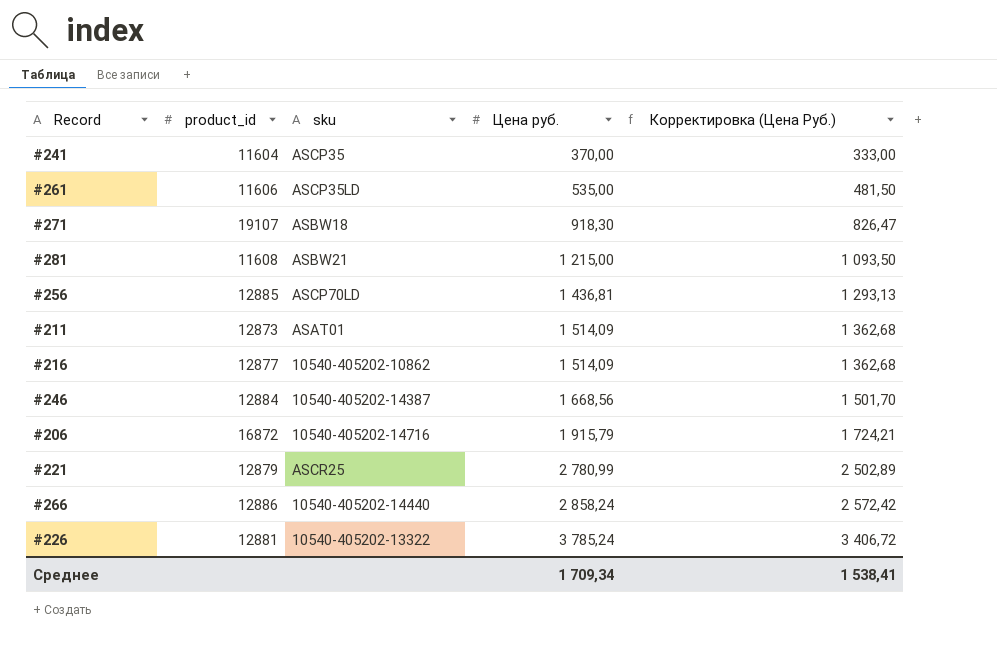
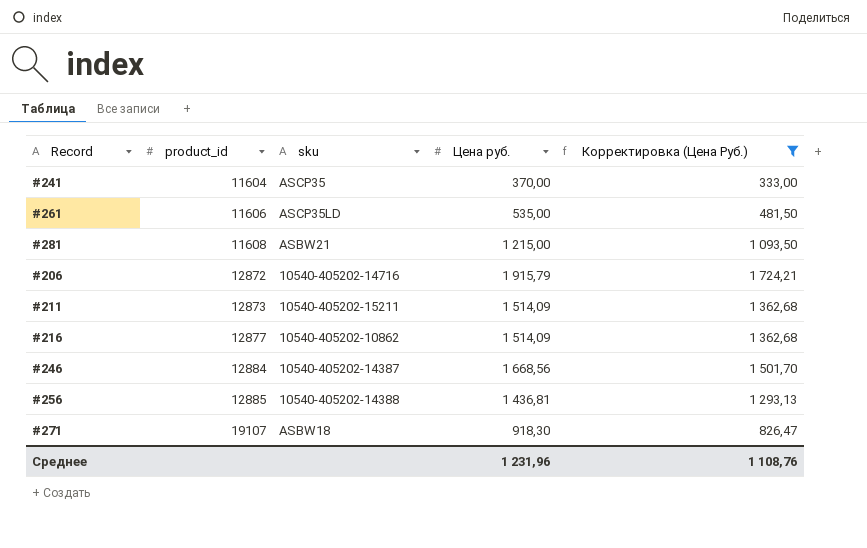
filter: none -> Корректировка (Цена Руб.) <= 1 724,21
row order: Цена руб. ascending -> product_id ascending
#206 | product_id: 16872 -> 12872
#211 | sku: ASAT01 -> 10540-405202-15211
#256 | sku: ASCP70LD -> 10540-405202-14388
Среднее | Цена руб.: 1 709,34 -> 1 231,96
Среднее | Корректировка (Цена Руб.): 1 538,41 -> 1 108,76

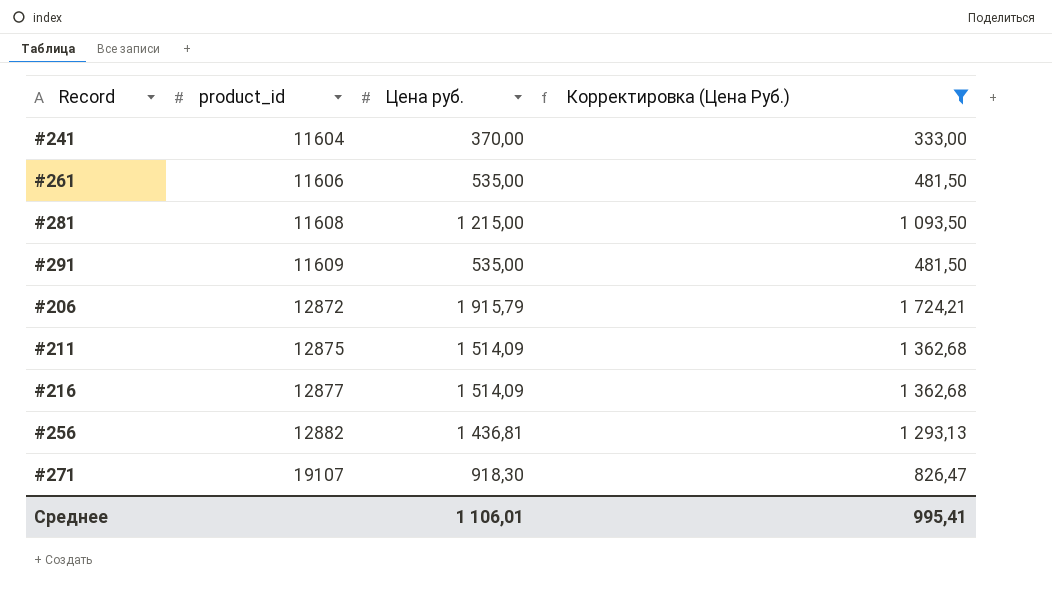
column sku | position: 3 -> none
row #246: 12884 | 10540-405202-14387 | 1 668,56 | 1 501,70 -> none
row #291: none -> 11609 | 535,00 | 481,50
#211 | product_id: 12873 -> 12875
#256 | product_id: 12885 -> 12882
Среднее | Цена руб.: 1 231,96 -> 1 106,01
Среднее | Корректировка (Цена Руб.): 1 108,76 -> 995,41

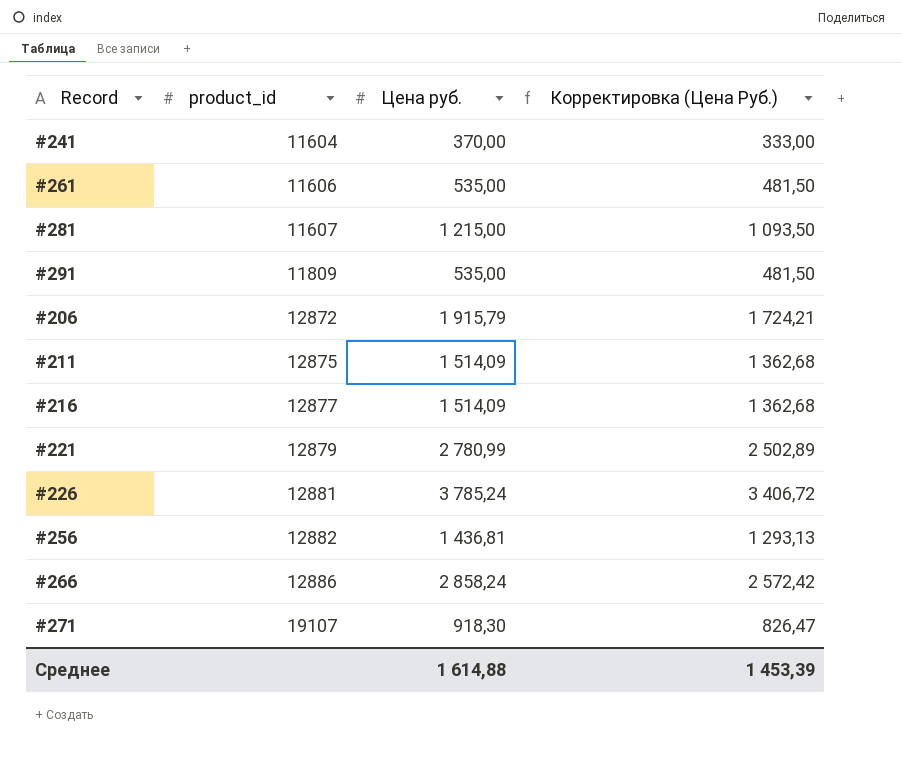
filter: Корректировка (Цена Руб.) <= 1 724,21 -> none
#281 | product_id: 11608 -> 11607
#291 | product_id: 11609 -> 11809
Среднее | Цена руб.: 1 106,01 -> 1 614,88
Среднее | Корректировка (Цена Руб.): 995,41 -> 1 453,39

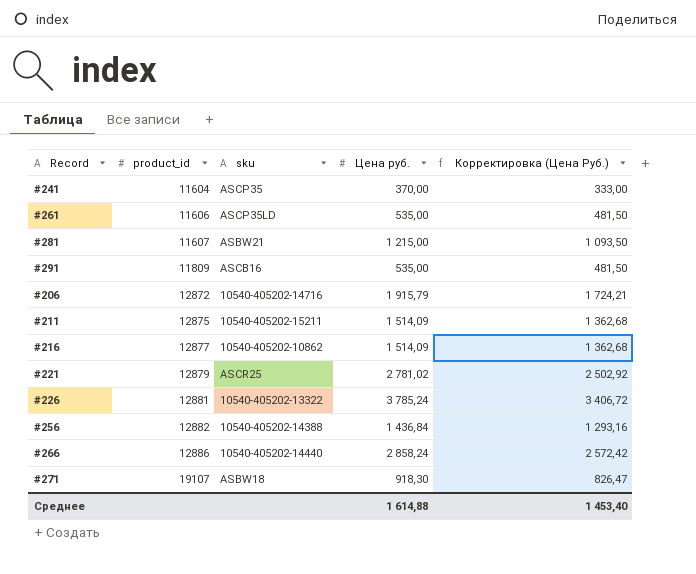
column sku | position: none -> 3
#221 | Цена руб.: 2 780,99 -> 2 781,02
#221 | Корректировка (Цена Руб.): 2 502,89 -> 2 502,92
#256 | Цена руб.: 1 436,81 -> 1 436,84
#256 | Корректировка (Цена Руб.): 1 293,13 -> 1 293,16
Среднее | Корректировка (Цена Руб.): 1 453,39 -> 1 453,40

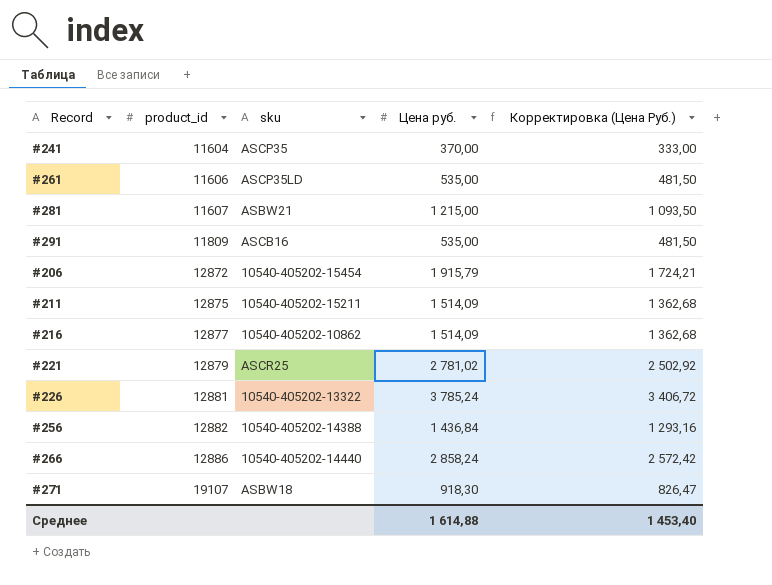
#206 | sku: 10540-405202-14716 -> 10540-405202-15454

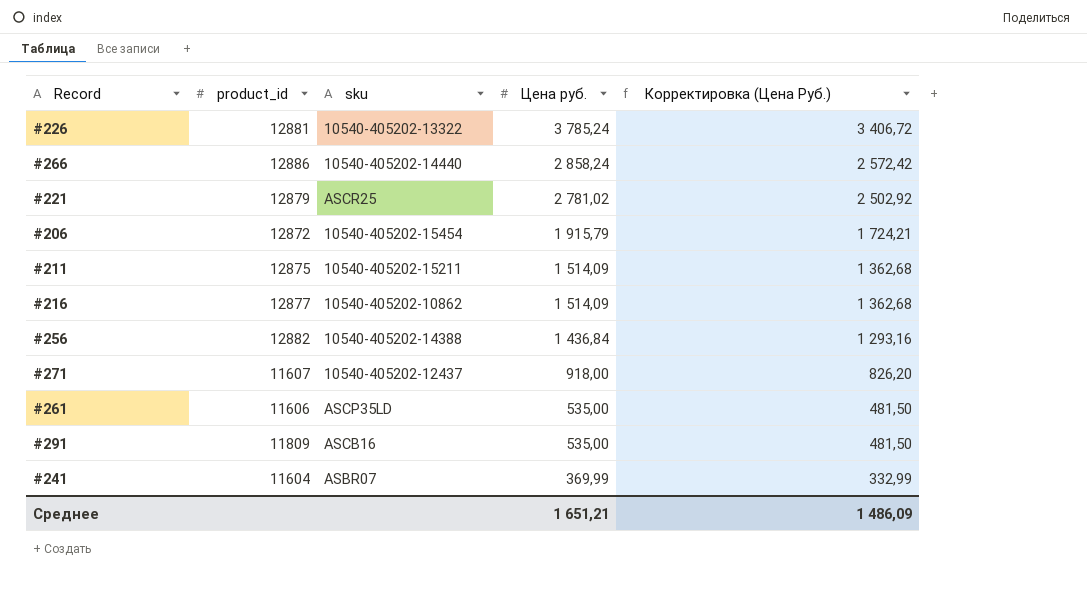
row order: product_id ascending -> Цена руб. descending
row #281: 11607 | ASBW21 | 1 215,00 | 1 093,50 -> none
#271 | product_id: 19107 -> 11607
#271 | sku: ASBW18 -> 10540-405202-12437
#271 | Цена руб.: 918,30 -> 918,00
#271 | Корректировка (Цена Руб.): 826,47 -> 826,20
#241 | sku: ASCP35 -> ASBR07
#241 | Цена руб.: 370,00 -> 369,99
#241 | Корректировка (Цена Руб.): 333,00 -> 332,99
Среднее | Цена руб.: 1 614,88 -> 1 651,21
Среднее | Корректировка (Цена Руб.): 1 453,40 -> 1 486,09

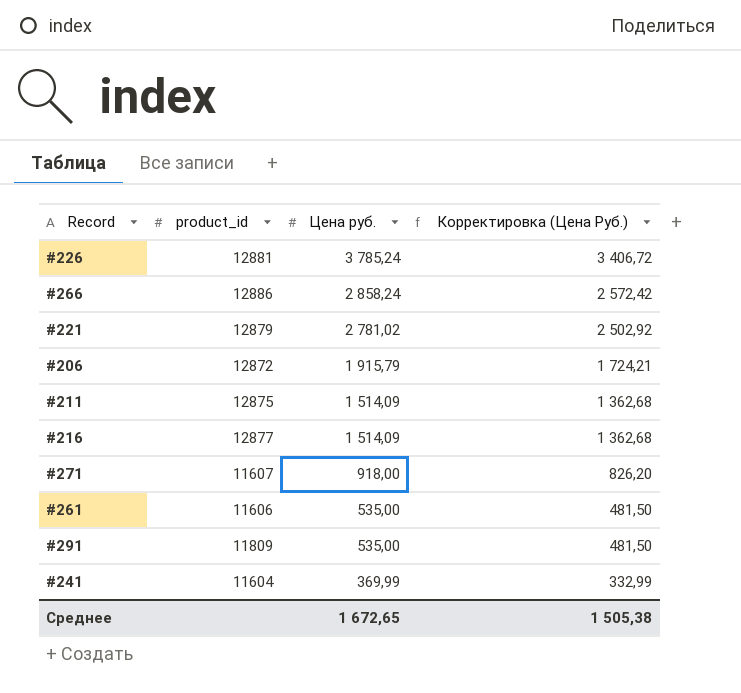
column sku | position: 3 -> none
row #256: 12882 | 10540-405202-14388 | 1 436,84 | 1 293,16 -> none
Среднее | Цена руб.: 1 651,21 -> 1 672,65
Среднее | Корректировка (Цена Руб.): 1 486,09 -> 1 505,38

